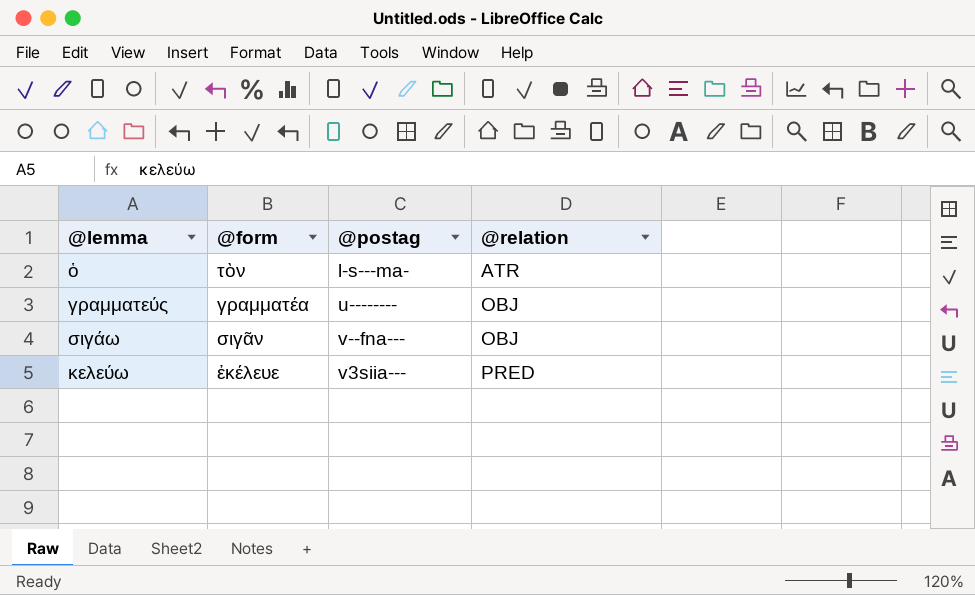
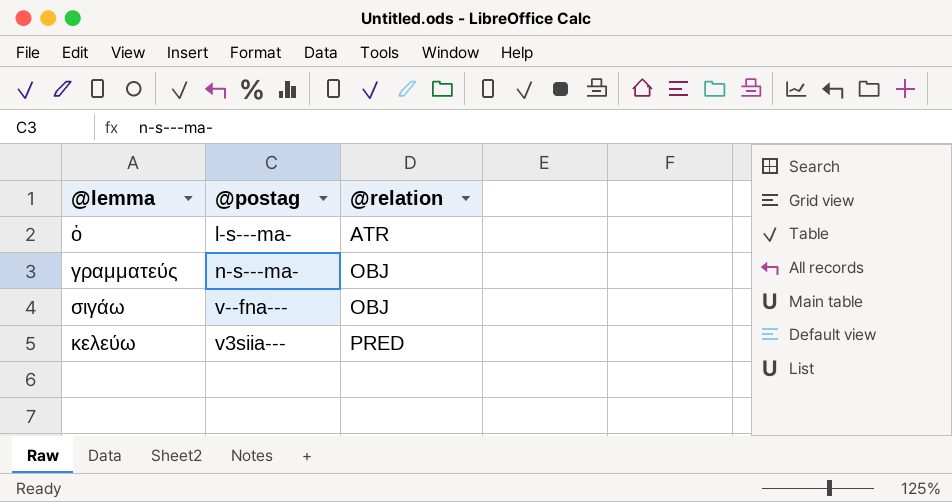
column @form | position: 2 -> none
γραμματεύς | @postag: u-------- -> n-s---ma-

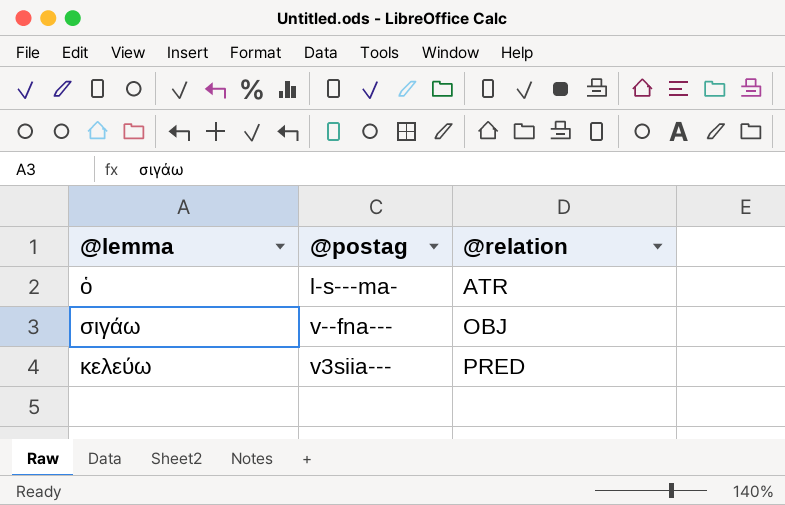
row γραμματεύς: n-s---ma- | OBJ -> none

